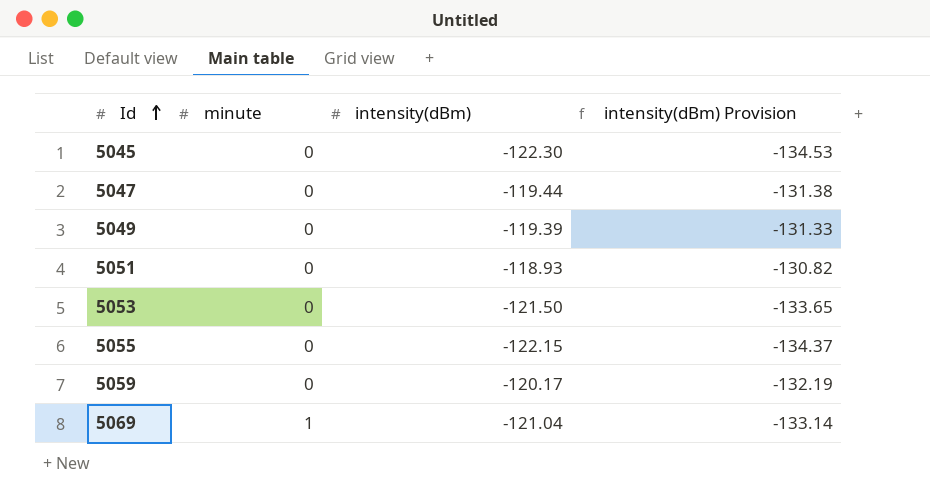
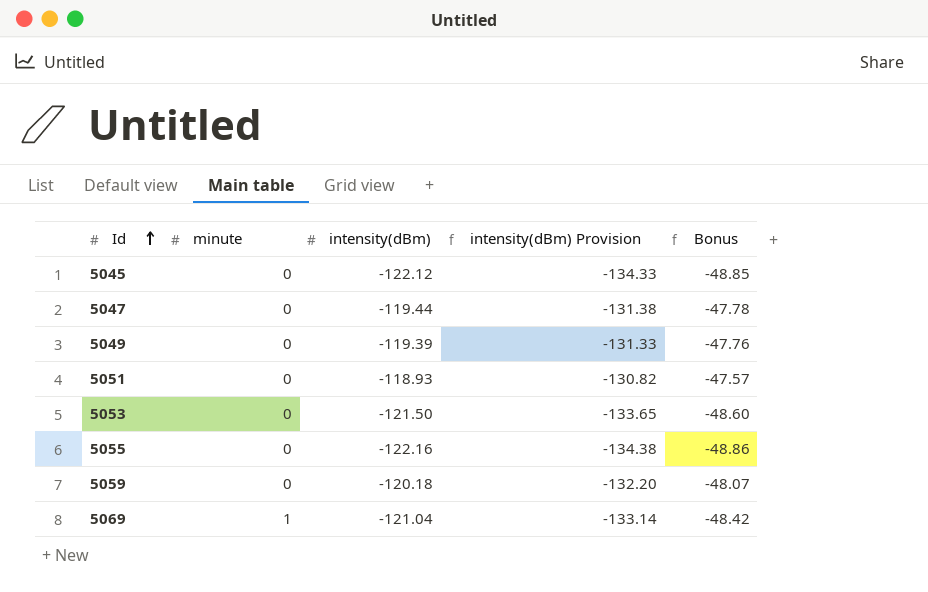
column Bonus | formula: none -> [intensity(dBm)] * 0.4
5045 | intensity(dBm): -122.30 -> -122.12
5045 | intensity(dBm) Provision: -134.53 -> -134.33
5055 | intensity(dBm): -122.15 -> -122.16
5055 | intensity(dBm) Provision: -134.37 -> -134.38
5059 | intensity(dBm): -120.17 -> -120.18
5059 | intensity(dBm) Provision: -132.19 -> -132.20

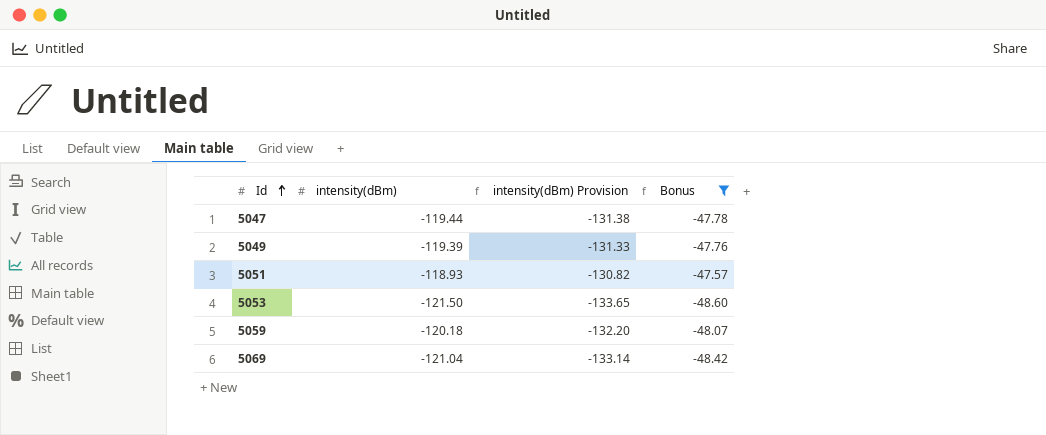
filter: none -> Bonus >= -48.60
column minute | position: 2 -> none

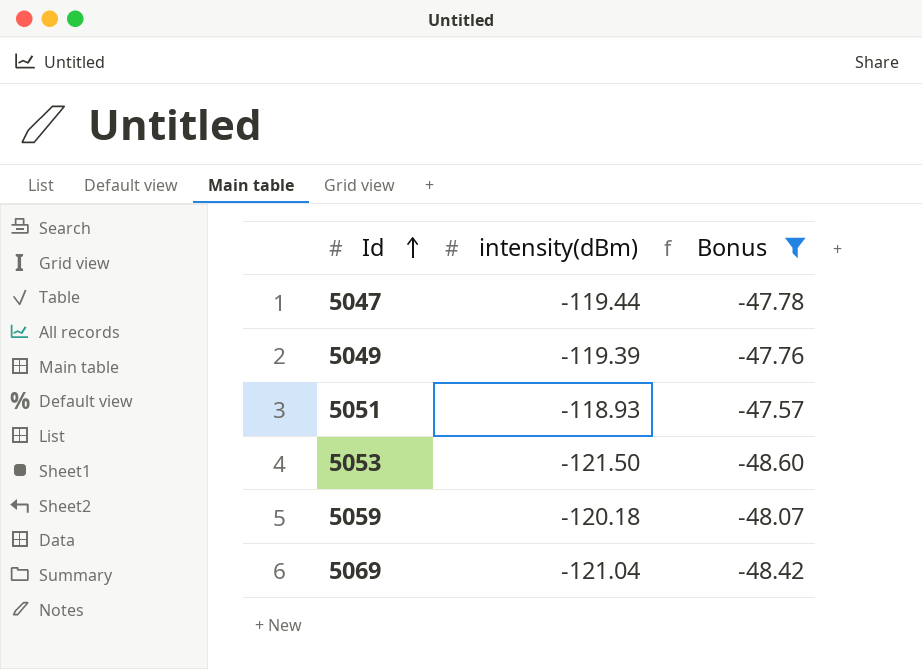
column intensity(dBm) Provision | formula: [intensity(dBm)] * 1.1 -> none

